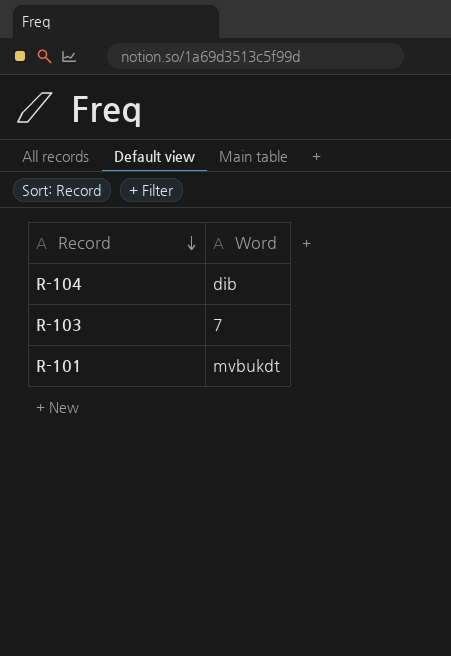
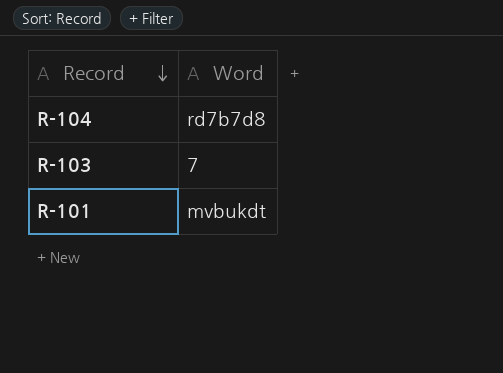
R-104 | Word: dib -> rd7b7d8

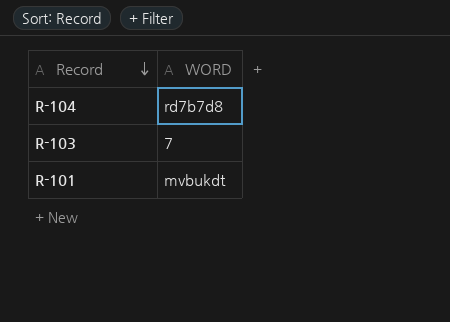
column name: Word -> WORD

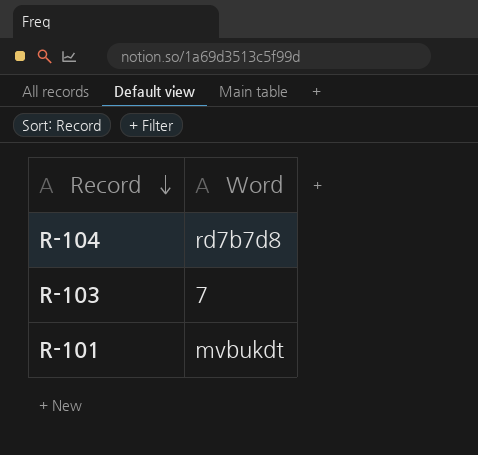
column name: WORD -> Word

